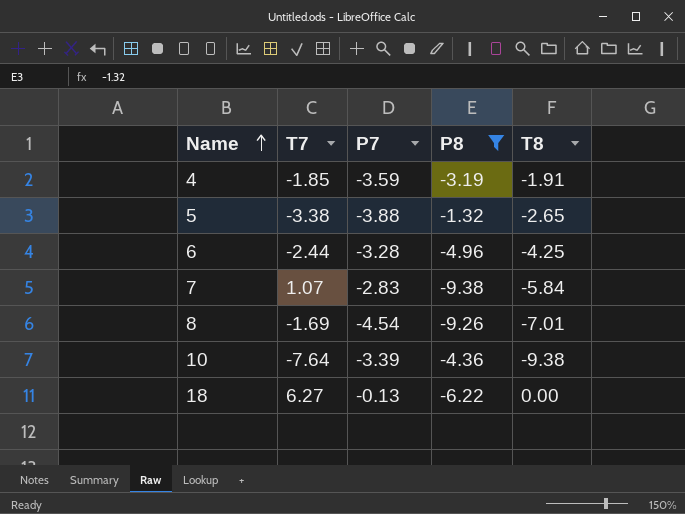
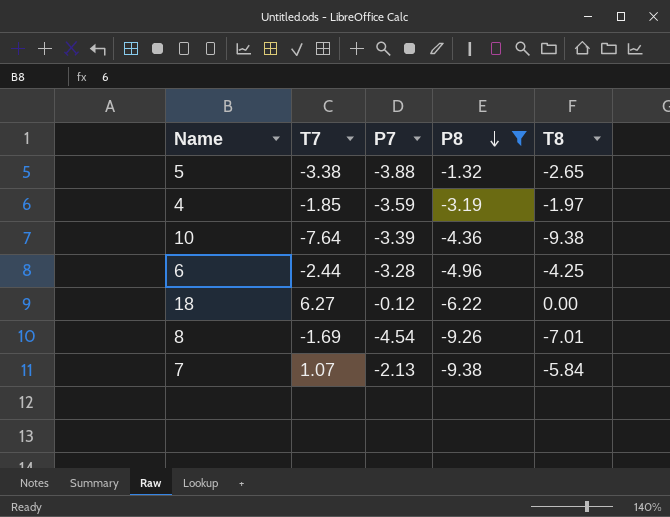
row order: Name ascending -> P8 descending
4 | T8: -1.91 -> -1.97
18 | P7: -0.13 -> -0.12
7 | P7: -2.83 -> -2.13

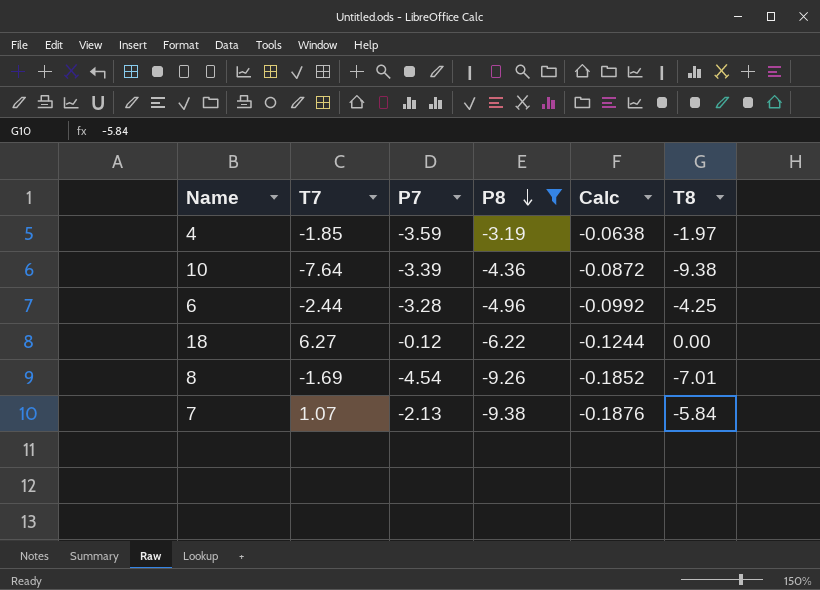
column Calc | formula: none -> [P8] * 0.02
row 5: -3.38 | -3.88 | -1.32 | -2.65 -> none

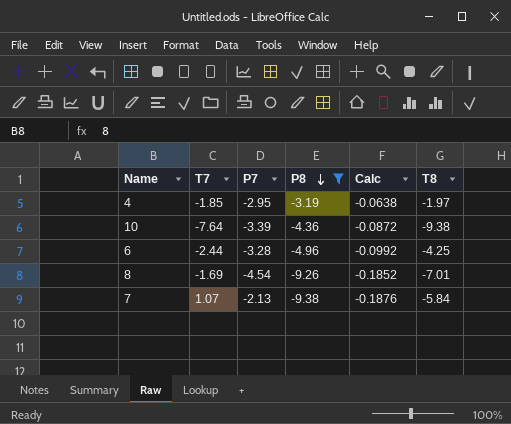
row 18: 6.27 | -0.12 | -6.22 | -0.1244 | 0.00 -> none
4 | P7: -3.59 -> -2.95

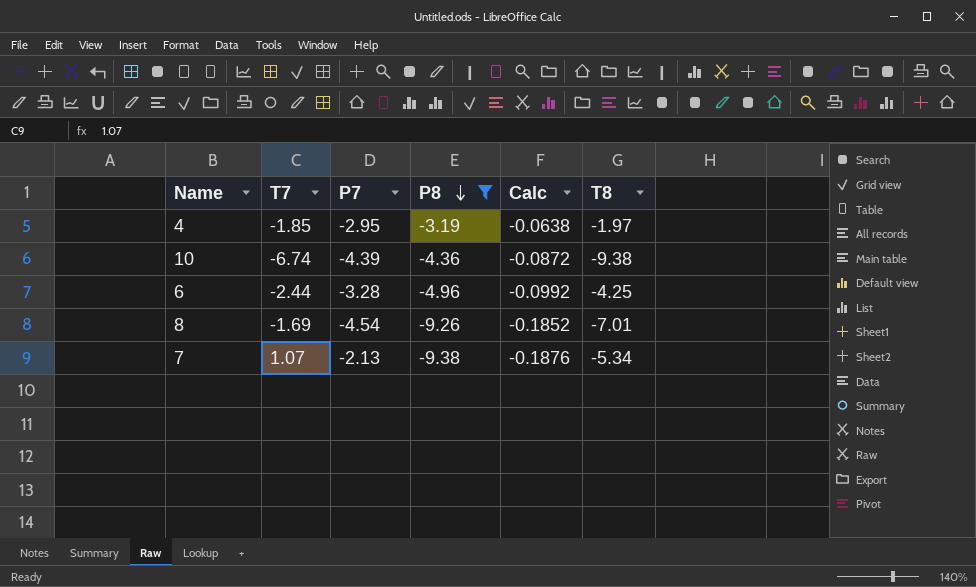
10 | T7: -7.64 -> -6.74
10 | P7: -3.39 -> -4.39
7 | T8: -5.84 -> -5.34

